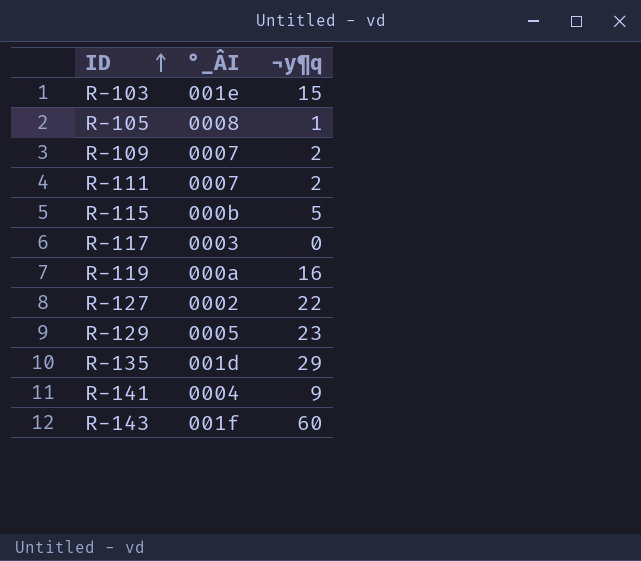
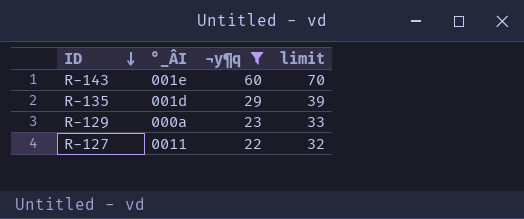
filter: none -> ¬y¶q >= 22
row order: ID ascending -> ID descending
column limit | formula: none -> [¬y¶q] + 10
R-143 | °_ÂI: 001f -> 001e
R-129 | °_ÂI: 0005 -> 000a
R-127 | °_ÂI: 0002 -> 0011

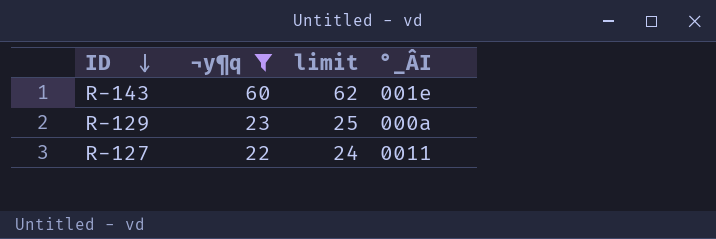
column limit | formula: [¬y¶q] + 10 -> [¬y¶q] + 2
column °_ÂI | position: 2 -> 4
row R-135: 001d | 29 | 39 -> none

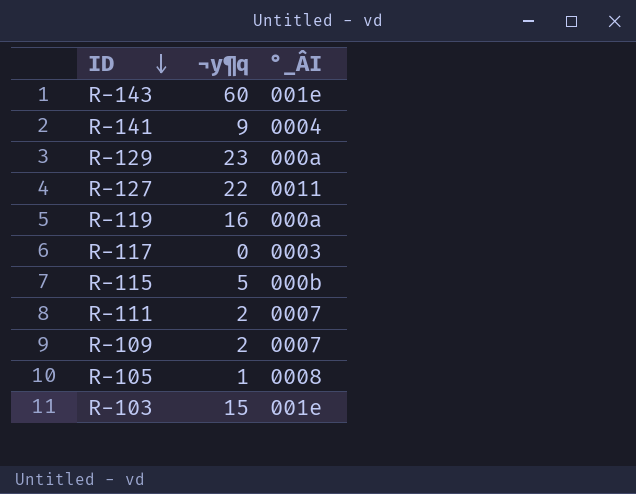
filter: ¬y¶q >= 22 -> none
column limit | formula: [¬y¶q] + 2 -> none

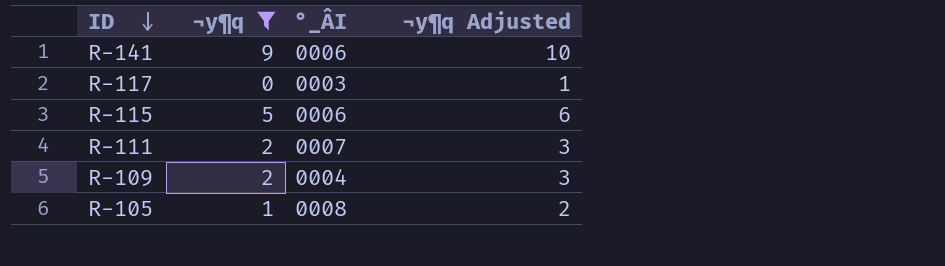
filter: none -> ¬y¶q <= 9
column ¬y¶q Adjusted | formula: none -> [¬y¶q] + 1
R-141 | °_ÂI: 0004 -> 0006
R-115 | °_ÂI: 000b -> 0006
R-109 | °_ÂI: 0007 -> 0004

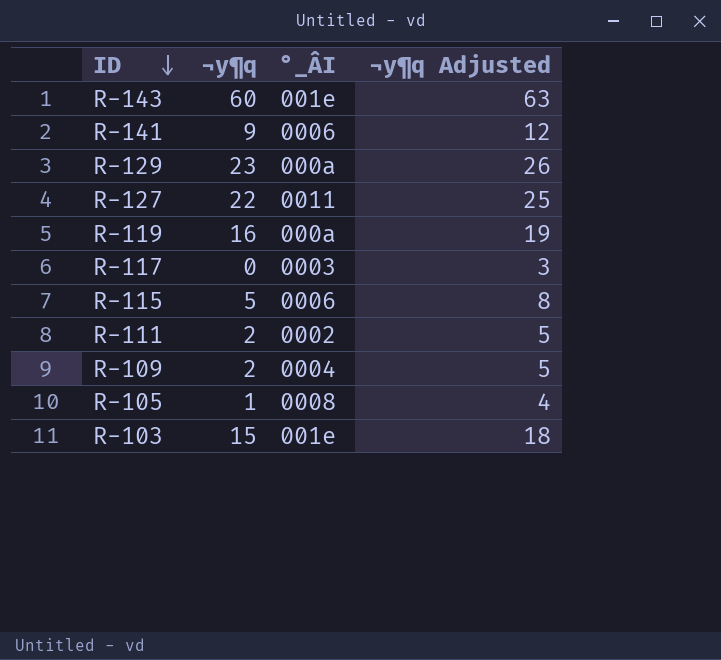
filter: ¬y¶q <= 9 -> none
column ¬y¶q Adjusted | formula: [¬y¶q] + 1 -> [¬y¶q] + 3
R-111 | °_ÂI: 0007 -> 0002

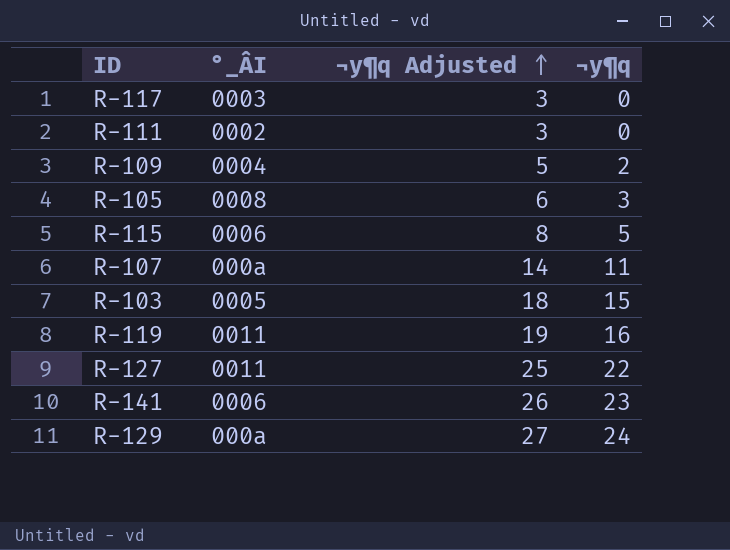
row order: ID descending -> ¬y¶q Adjusted ascending
column ¬y¶q | position: 2 -> 4
row R-143: 60 | 001e | 63 -> none
R-111 | ¬y¶q Adjusted: 5 -> 3
R-111 | ¬y¶q: 2 -> 0
R-105 | ¬y¶q Adjusted: 4 -> 6
R-105 | ¬y¶q: 1 -> 3
row R-107: none -> 000a | 14 | 11
R-103 | °_ÂI: 001e -> 0005
R-119 | °_ÂI: 000a -> 0011
R-141 | ¬y¶q Adjusted: 12 -> 26
R-141 | ¬y¶q: 9 -> 23
R-129 | ¬y¶q Adjusted: 26 -> 27
R-129 | ¬y¶q: 23 -> 24

